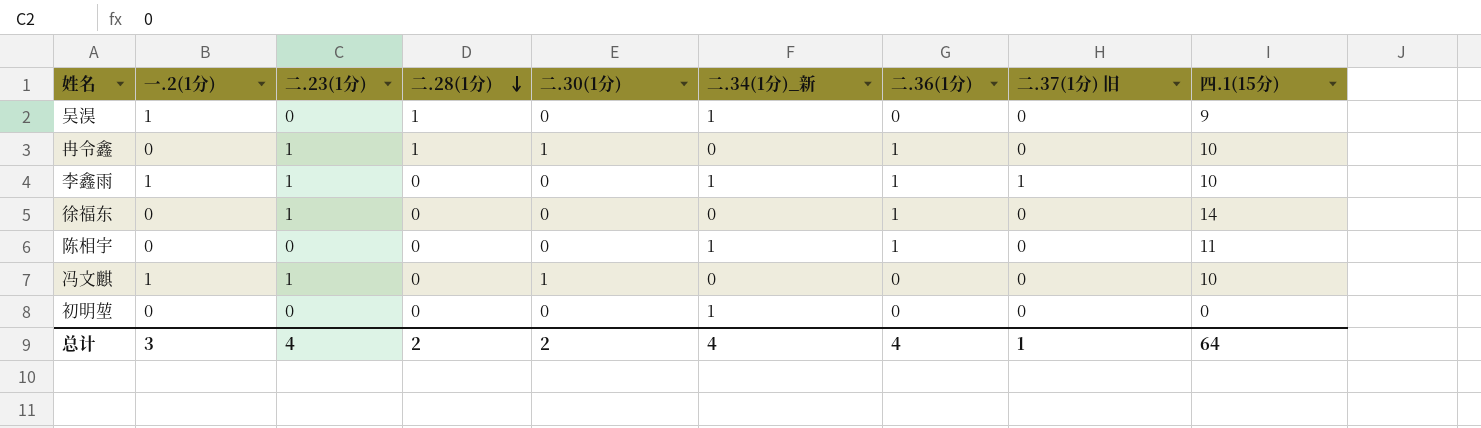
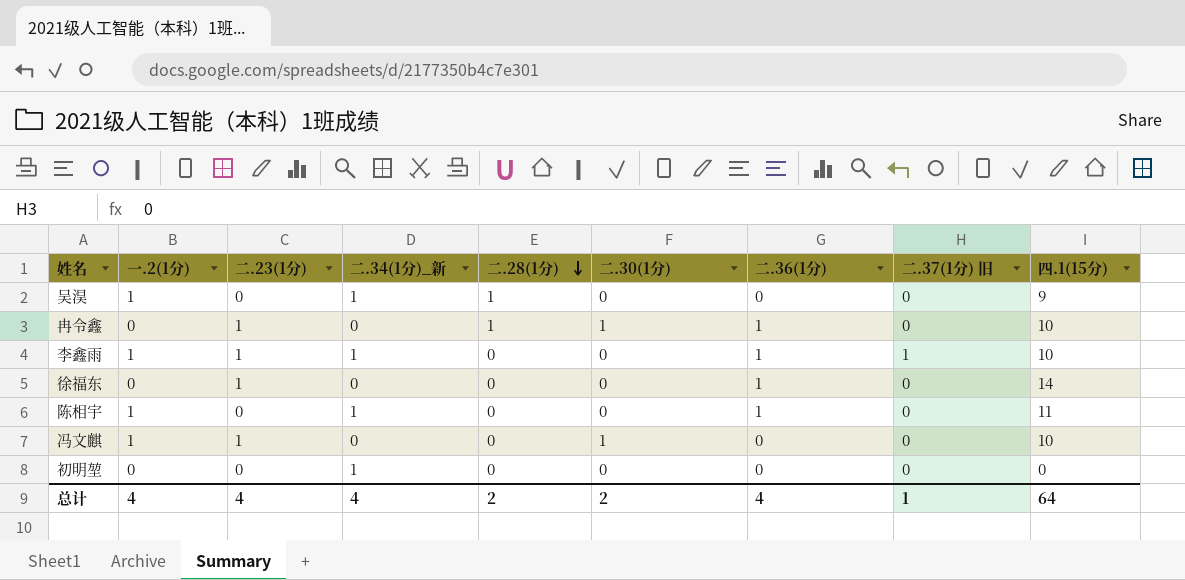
column 二.34(1分)_新 | position: 6 -> 4
陈相宇 | 一.2(1分): 0 -> 1
总计 | 一.2(1分): 3 -> 4

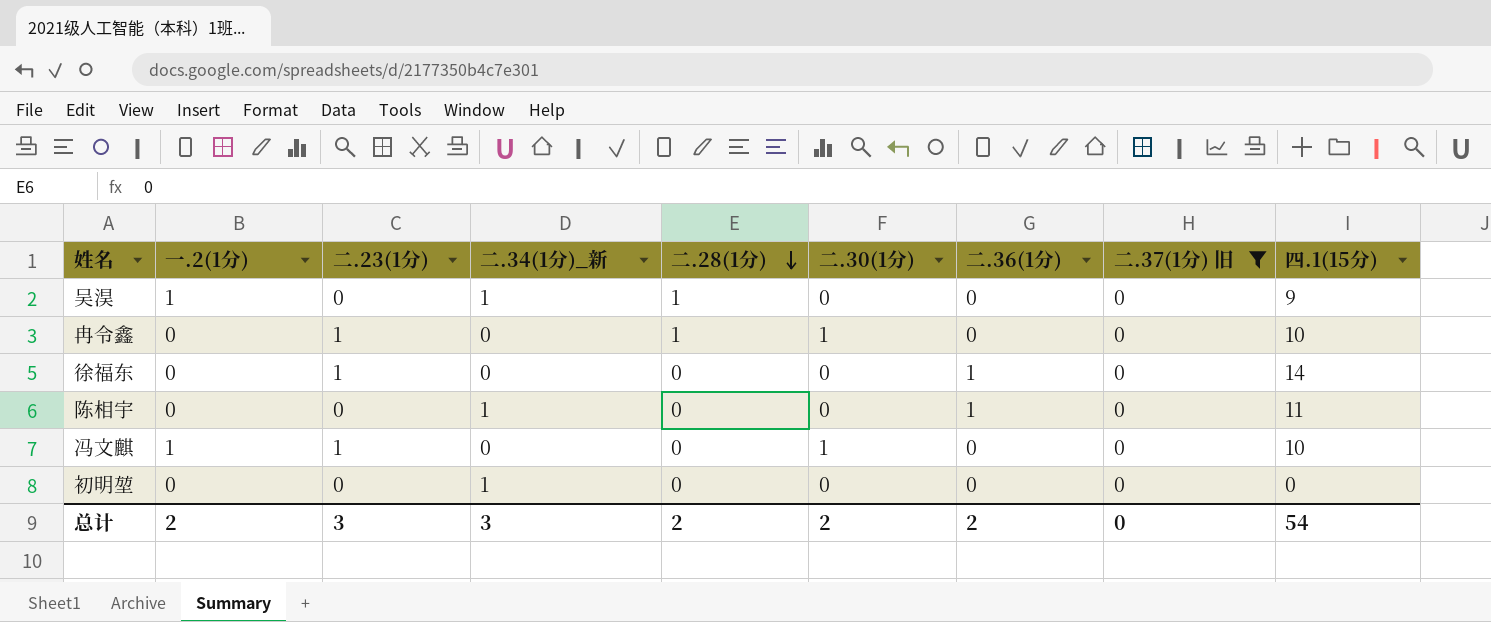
filter: none -> 二.37(1分) 旧 = 0
冉令鑫 | 二.36(1分): 1 -> 0
陈相宇 | 一.2(1分): 1 -> 0
总计 | 一.2(1分): 4 -> 2
总计 | 二.23(1分): 4 -> 3
总计 | 二.34(1分)_新: 4 -> 3
总计 | 二.36(1分): 4 -> 2
总计 | 二.37(1分) 旧: 1 -> 0
总计 | 四.1(15分): 64 -> 54

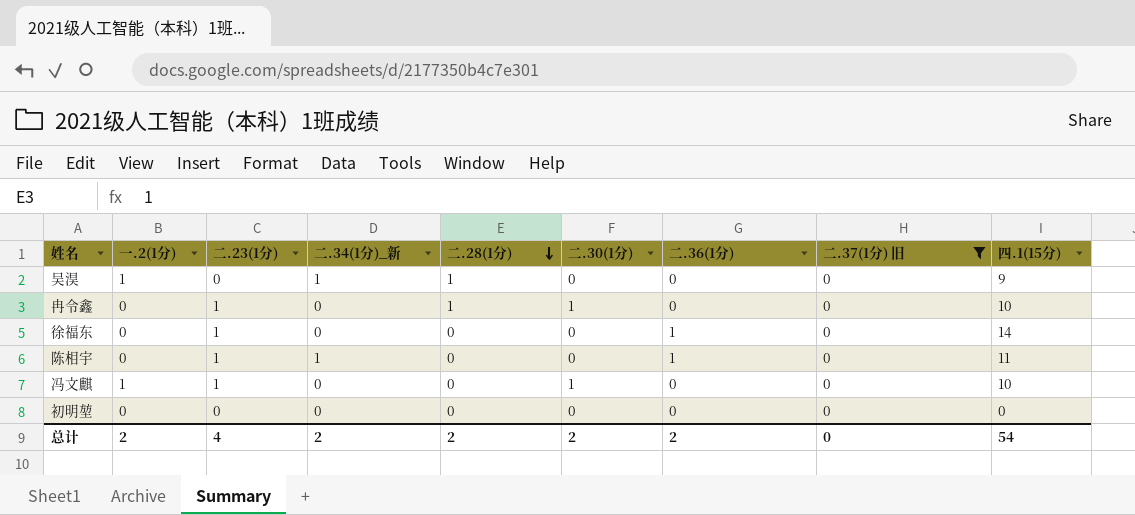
陈相宇 | 二.23(1分): 0 -> 1
初明堃 | 二.34(1分)_新: 1 -> 0
总计 | 二.23(1分): 3 -> 4
总计 | 二.34(1分)_新: 3 -> 2

